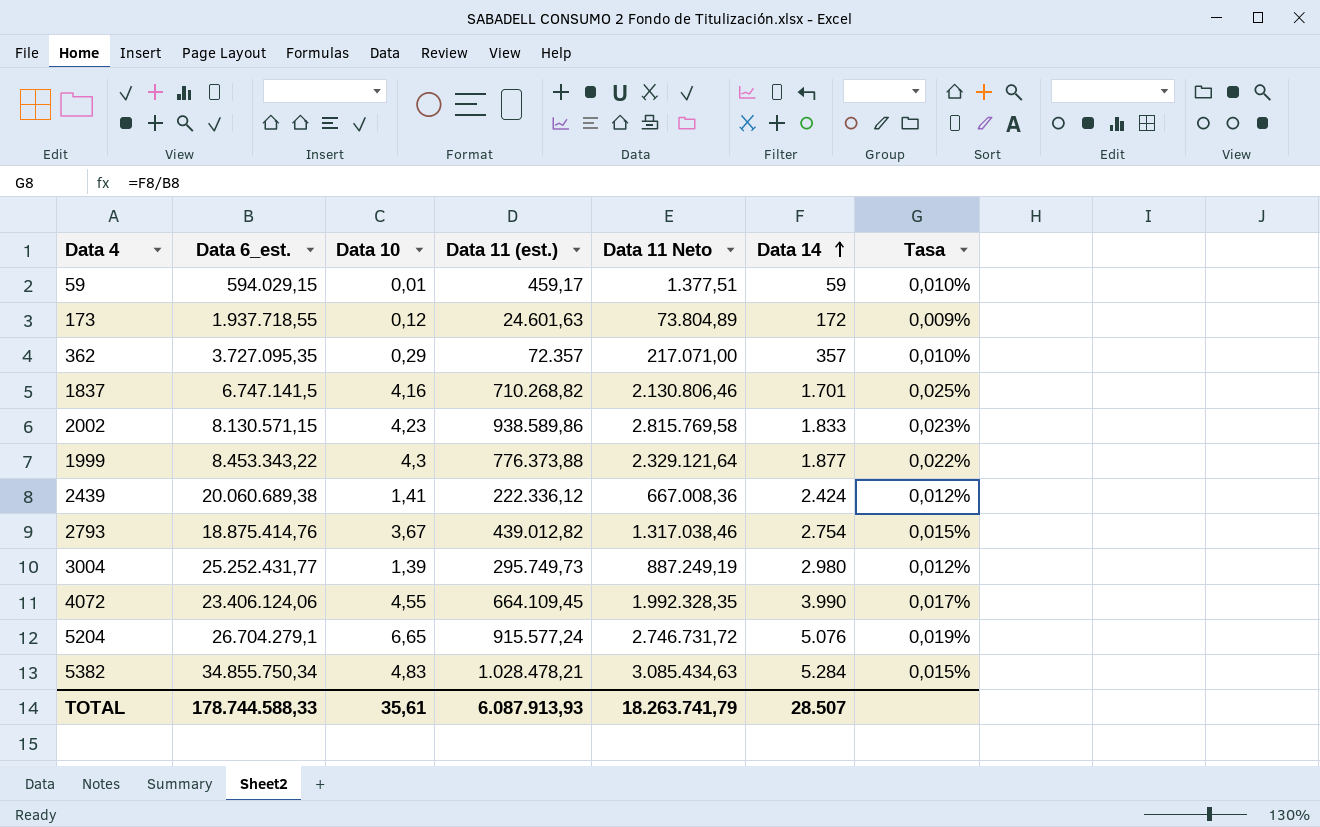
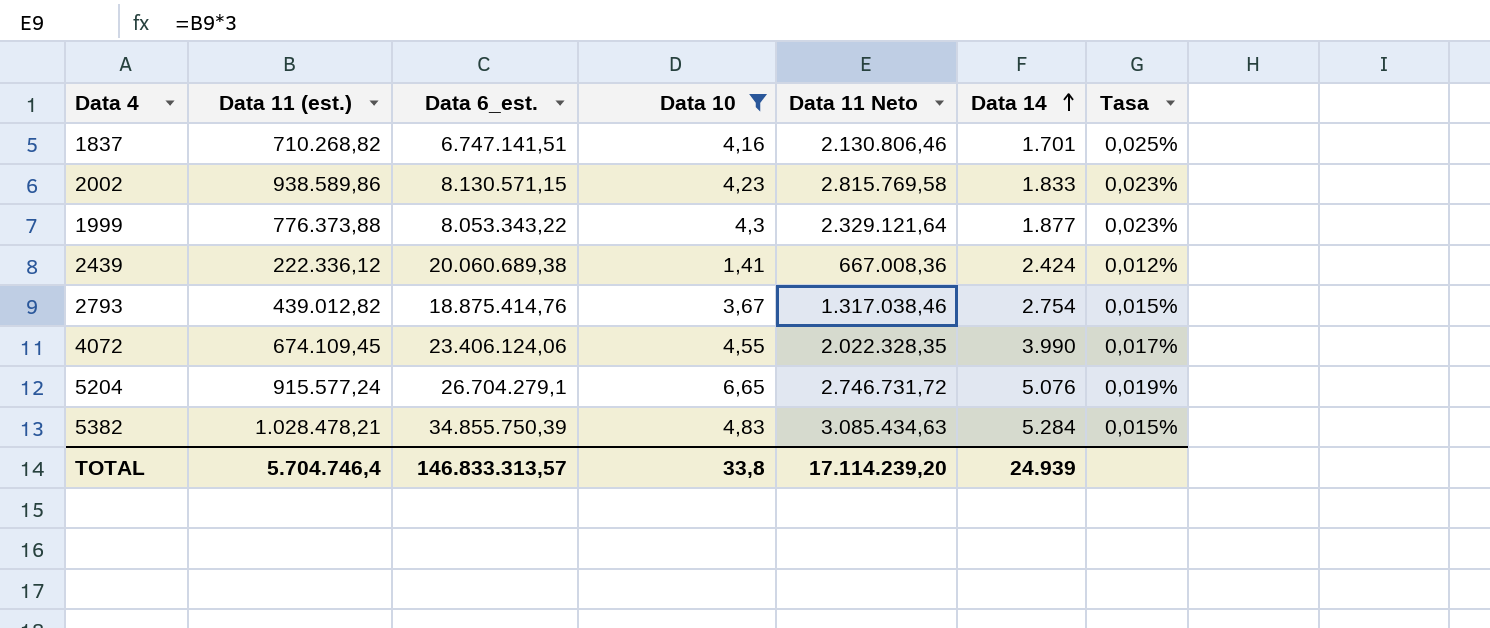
filter: none -> Data 10 >= 1,41
column Data 11 (est.) | position: 4 -> 2
1837 | Data 6_est.: 6.747.141,5 -> 6.747.141,51
1999 | Data 6_est.: 8.453.343,22 -> 8.053.343,22
1999 | Tasa: 0,022% -> 0,023%
4072 | Data 11 (est.): 664.109,45 -> 674.109,45
4072 | Data 11 Neto: 1.992.328,35 -> 2.022.328,35
5382 | Data 6_est.: 34.855.750,34 -> 34.855.750,39
TOTAL | Data 11 (est.): 6.087.913,93 -> 5.704.746,4
TOTAL | Data 6_est.: 178.744.588,33 -> 146.833.313,57
TOTAL | Data 10: 35,61 -> 33,8
TOTAL | Data 11 Neto: 18.263.741,79 -> 17.114.239,20
TOTAL | Data 14: 28.507 -> 24.939

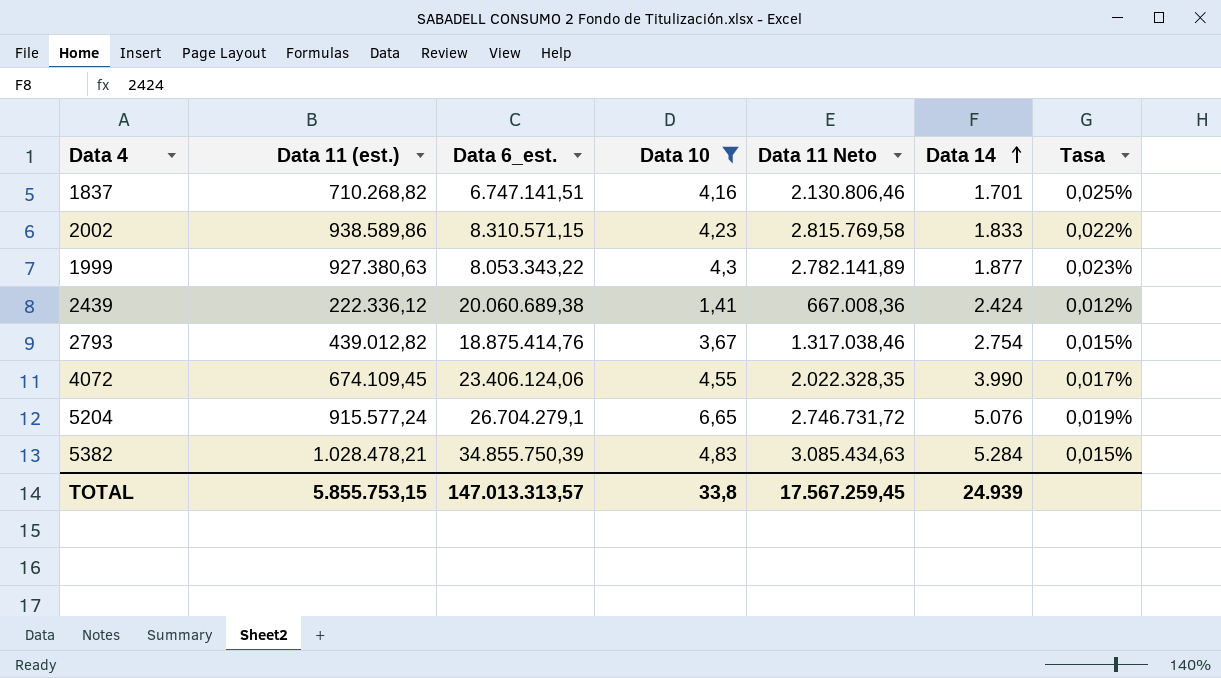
2002 | Data 6_est.: 8.130.571,15 -> 8.310.571,15
2002 | Tasa: 0,023% -> 0,022%
1999 | Data 11 (est.): 776.373,88 -> 927.380,63
1999 | Data 11 Neto: 2.329.121,64 -> 2.782.141,89
TOTAL | Data 11 (est.): 5.704.746,4 -> 5.855.753,15
TOTAL | Data 6_est.: 146.833.313,57 -> 147.013.313,57
TOTAL | Data 11 Neto: 17.114.239,20 -> 17.567.259,45

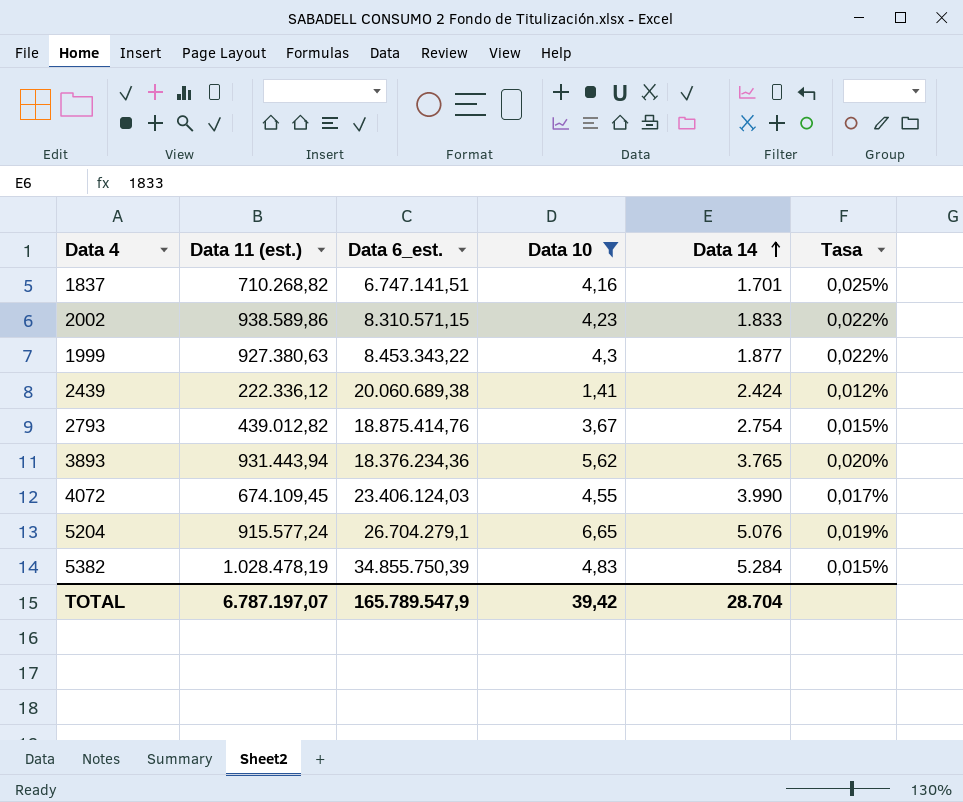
column Data 11 Neto | formula: [Data 11 (est.)] * 3 -> none
1999 | Data 6_est.: 8.053.343,22 -> 8.453.343,22
1999 | Tasa: 0,023% -> 0,022%
row 3893: none -> 931.443,94 | 18.376.234,36 | 5,62 | 3.765 | 0,020%
4072 | Data 6_est.: 23.406.124,06 -> 23.406.124,03
5382 | Data 11 (est.): 1.028.478,21 -> 1.028.478,19
TOTAL | Data 11 (est.): 5.855.753,15 -> 6.787.197,07
TOTAL | Data 6_est.: 147.013.313,57 -> 165.789.547,9
TOTAL | Data 10: 33,8 -> 39,42
TOTAL | Data 14: 24.939 -> 28.704

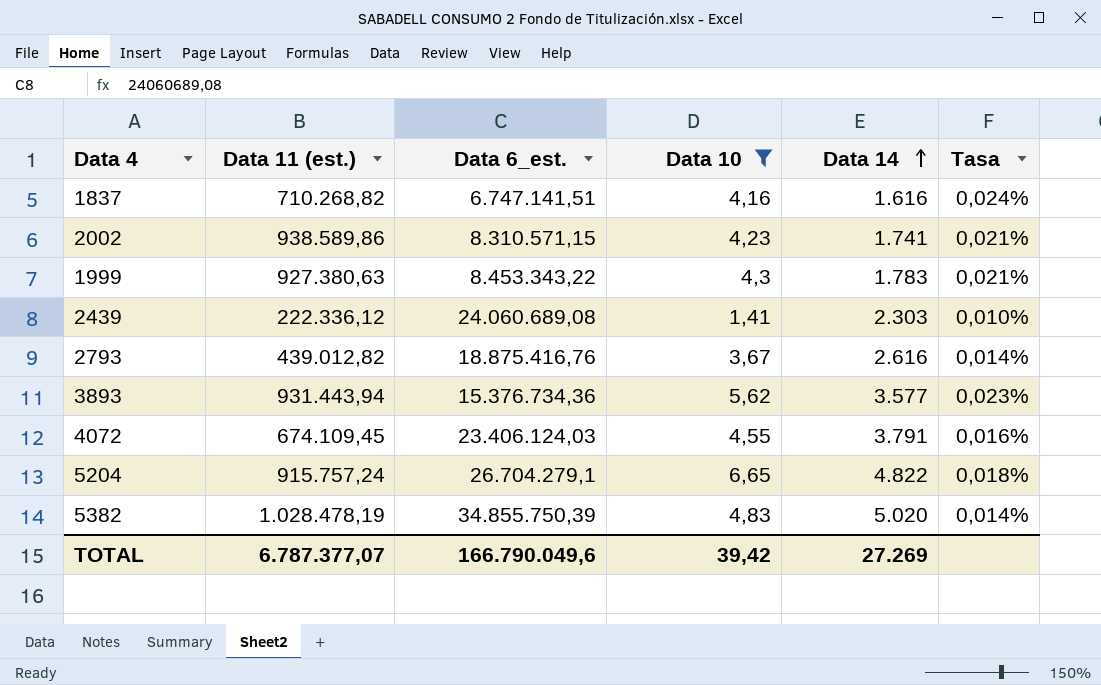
1837 | Data 14: 1.701 -> 1.616
1837 | Tasa: 0,025% -> 0,024%
2002 | Data 14: 1.833 -> 1.741
2002 | Tasa: 0,022% -> 0,021%
1999 | Data 14: 1.877 -> 1.783
1999 | Tasa: 0,022% -> 0,021%
2439 | Data 6_est.: 20.060.689,38 -> 24.060.689,08
2439 | Data 14: 2.424 -> 2.303
2439 | Tasa: 0,012% -> 0,010%
2793 | Data 6_est.: 18.875.414,76 -> 18.875.416,76
2793 | Data 14: 2.754 -> 2.616
2793 | Tasa: 0,015% -> 0,014%
3893 | Data 6_est.: 18.376.234,36 -> 15.376.734,36
3893 | Data 14: 3.765 -> 3.577
3893 | Tasa: 0,020% -> 0,023%
4072 | Data 14: 3.990 -> 3.791
4072 | Tasa: 0,017% -> 0,016%
5204 | Data 11 (est.): 915.577,24 -> 915.757,24
5204 | Data 14: 5.076 -> 4.822
5204 | Tasa: 0,019% -> 0,018%
5382 | Data 14: 5.284 -> 5.020
5382 | Tasa: 0,015% -> 0,014%
TOTAL | Data 11 (est.): 6.787.197,07 -> 6.787.377,07
TOTAL | Data 6_est.: 165.789.547,9 -> 166.790.049,6
TOTAL | Data 14: 28.704 -> 27.269

